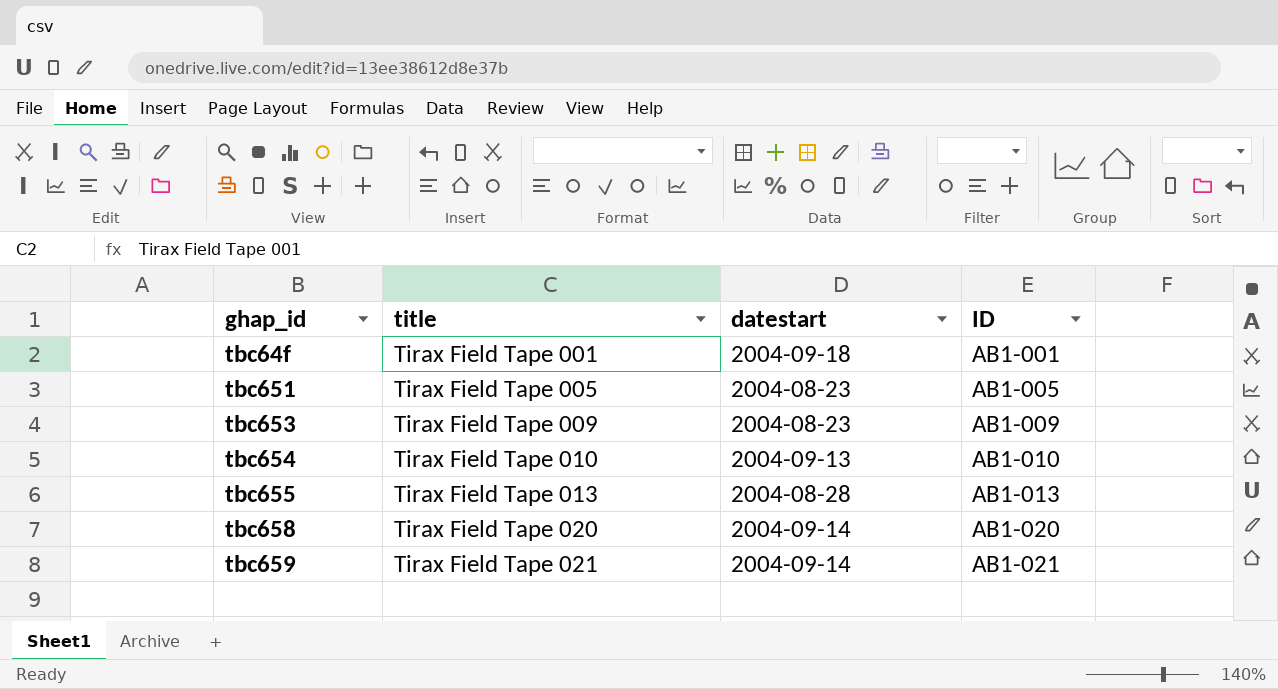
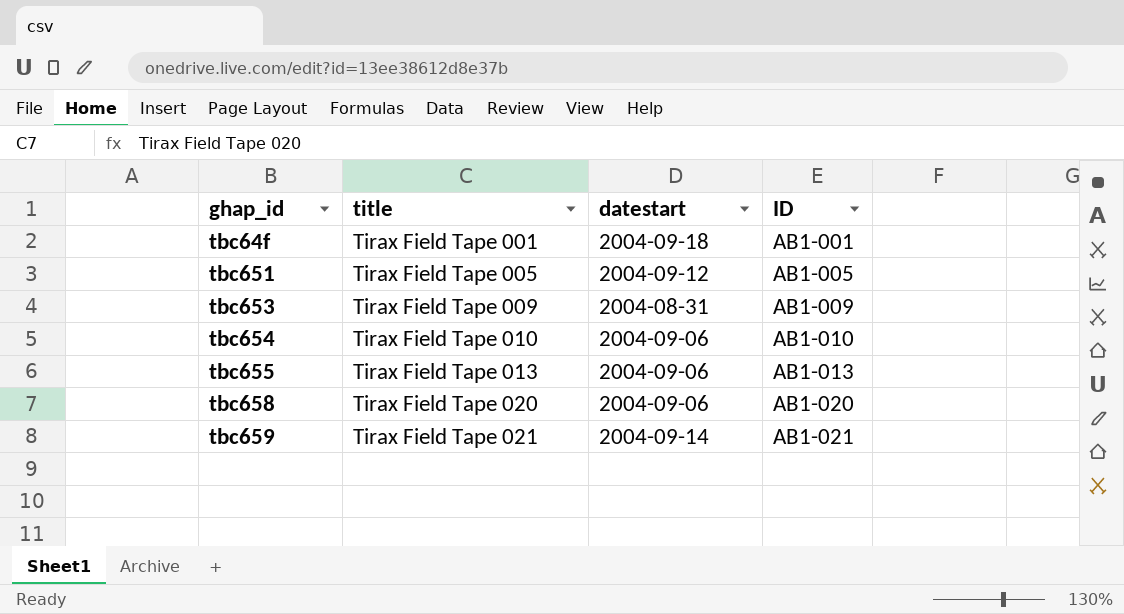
tbc651 | datestart: 2004-08-23 -> 2004-09-12
tbc653 | datestart: 2004-08-23 -> 2004-08-31
tbc654 | datestart: 2004-09-13 -> 2004-09-06
tbc655 | datestart: 2004-08-28 -> 2004-09-06
tbc658 | datestart: 2004-09-14 -> 2004-09-06

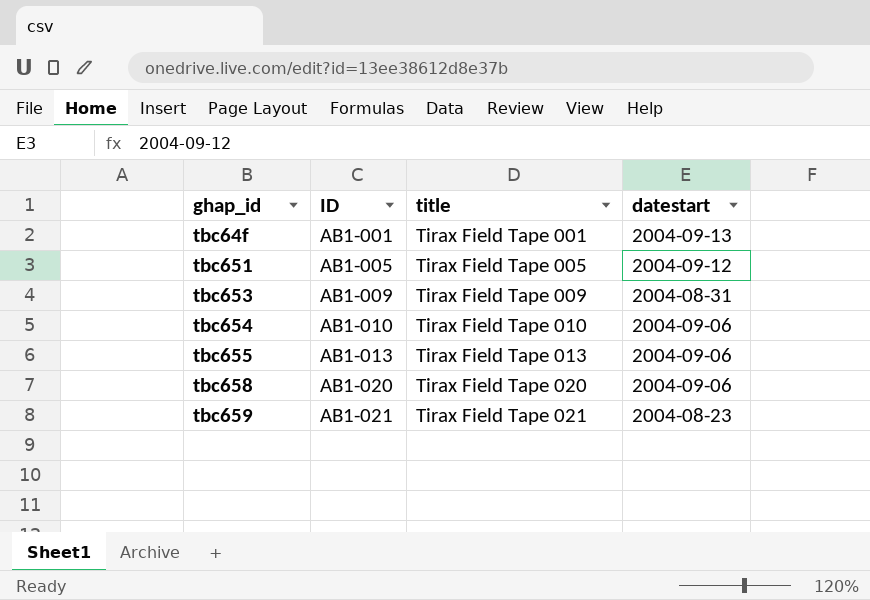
column ID | position: 4 -> 2
tbc64f | datestart: 2004-09-18 -> 2004-09-13
tbc659 | datestart: 2004-09-14 -> 2004-08-23

